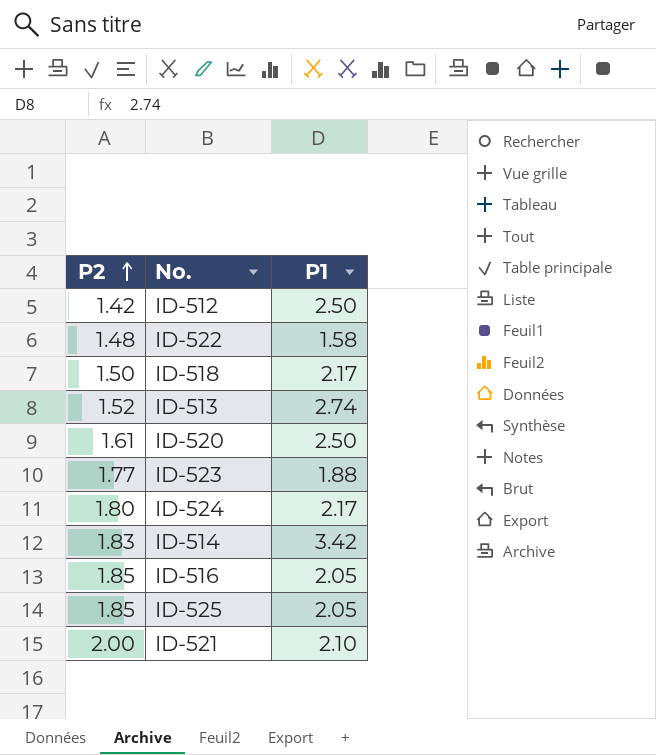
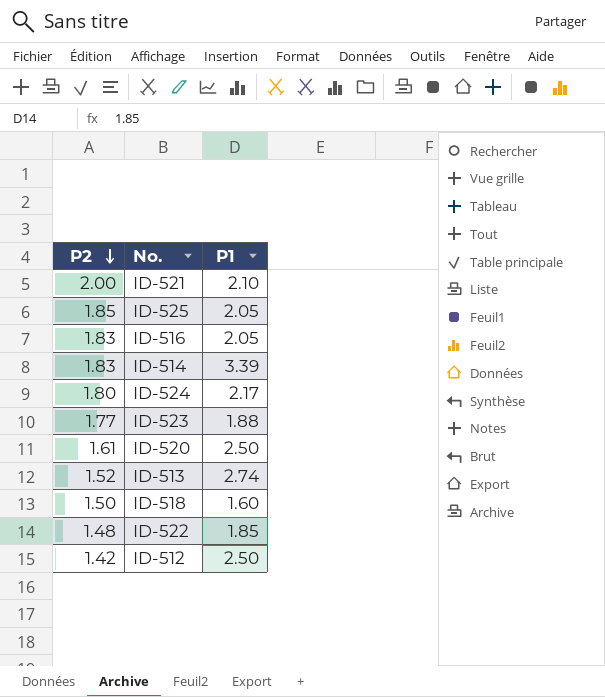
row order: P2 ascending -> P2 descending
ID-516 | P2: 1.85 -> 1.83
ID-514 | P1: 3.42 -> 3.39
ID-518 | P1: 2.17 -> 1.60
ID-522 | P1: 1.58 -> 1.85

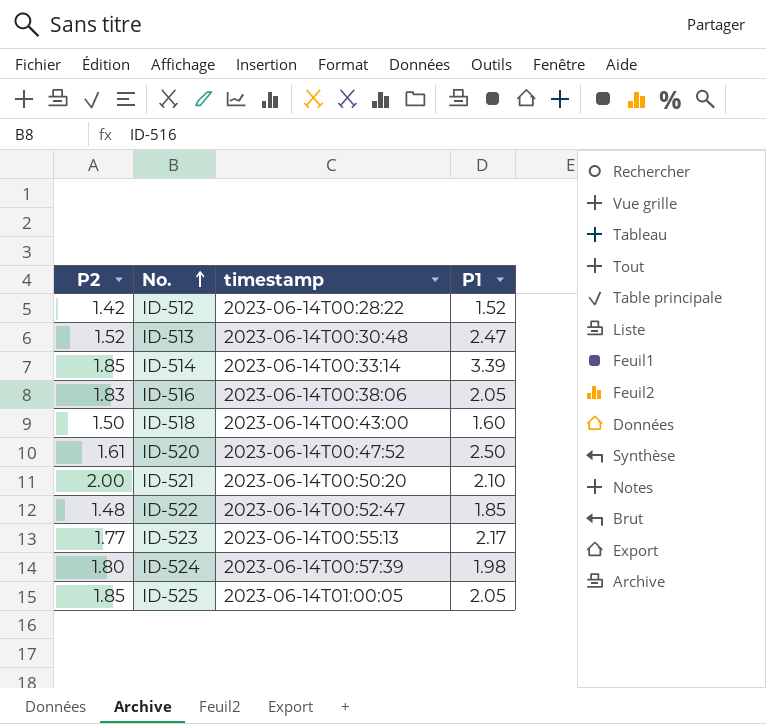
row order: P2 descending -> No. ascending
column timestamp | position: none -> 3
ID-512 | P1: 2.50 -> 1.52
ID-513 | P1: 2.74 -> 2.47
ID-514 | P2: 1.83 -> 1.85
ID-523 | P1: 1.88 -> 2.17
ID-524 | P1: 2.17 -> 1.98

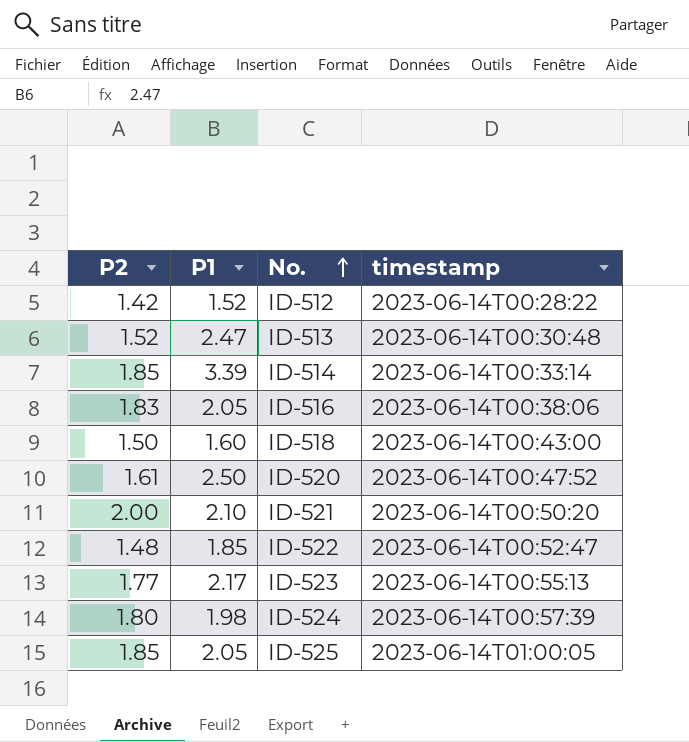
column P1 | position: 4 -> 2

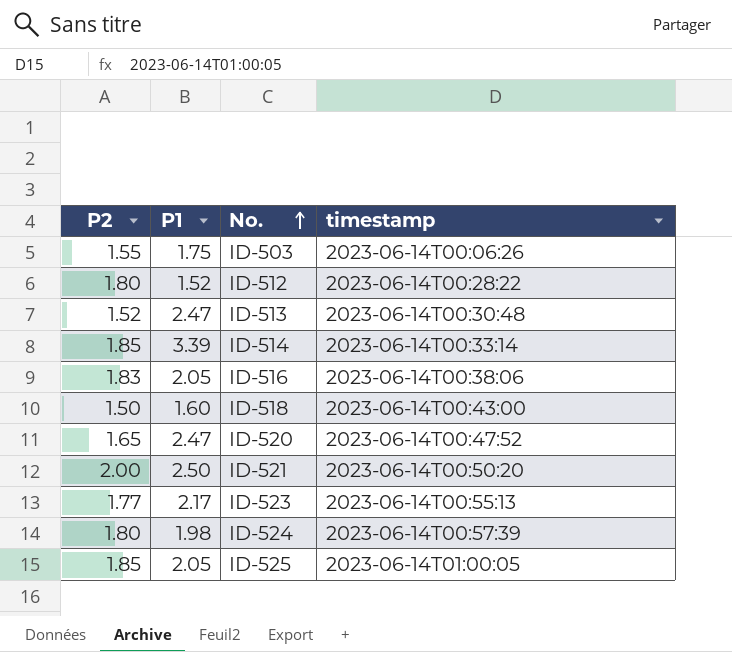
row ID-522: 1.48 | 1.85 | 2023-06-14T00:52:47 -> none
row ID-503: none -> 1.55 | 1.75 | 2023-06-14T00:06:26
ID-512 | P2: 1.42 -> 1.80
ID-520 | P2: 1.61 -> 1.65
ID-520 | P1: 2.50 -> 2.47
ID-521 | P1: 2.10 -> 2.50

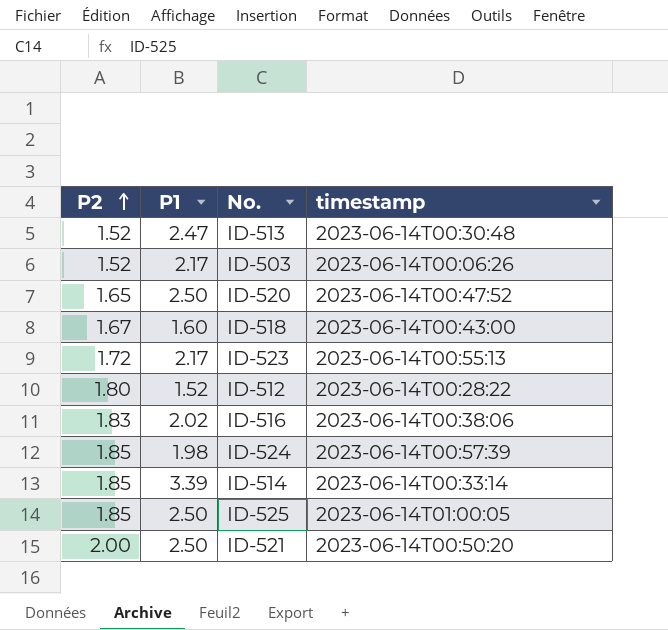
row order: No. ascending -> P2 ascending
ID-503 | P2: 1.55 -> 1.52
ID-503 | P1: 1.75 -> 2.17
ID-520 | P1: 2.47 -> 2.50
ID-518 | P2: 1.50 -> 1.67
ID-523 | P2: 1.77 -> 1.72
ID-516 | P1: 2.05 -> 2.02
ID-524 | P2: 1.80 -> 1.85
ID-525 | P1: 2.05 -> 2.50

